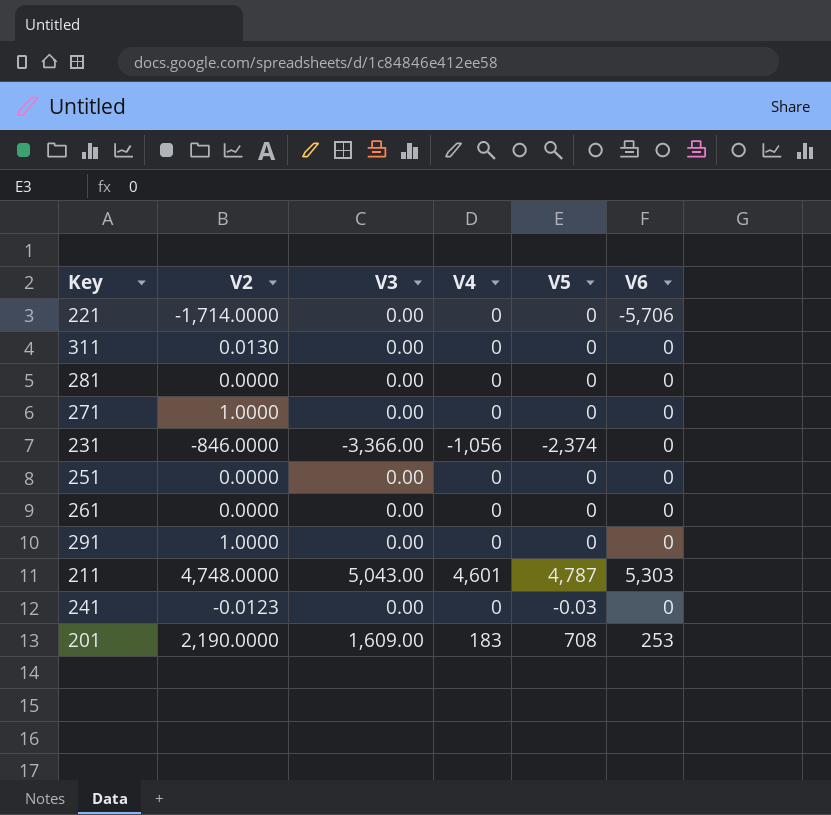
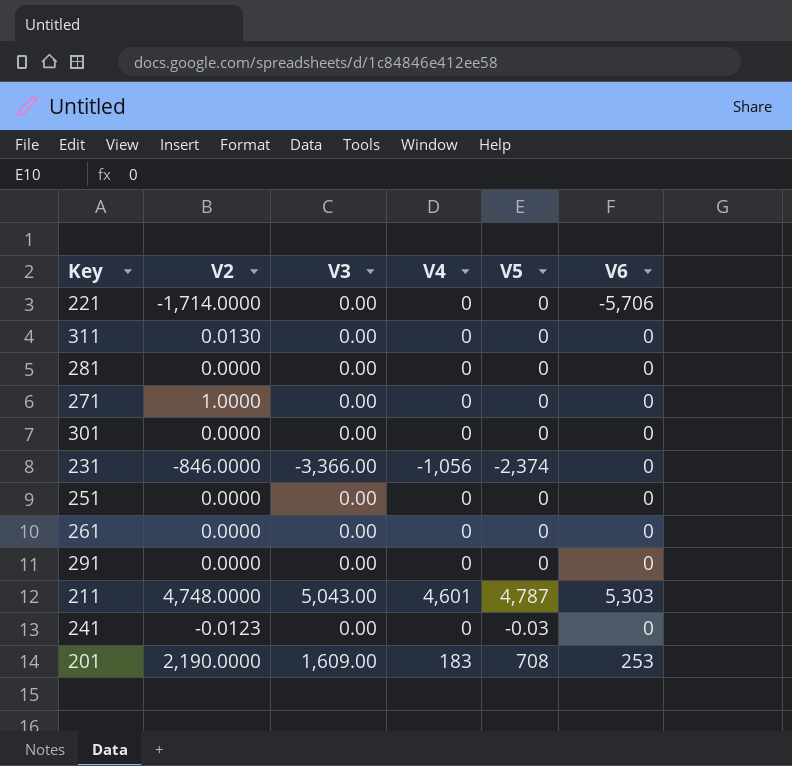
row 301: none -> 0.0000 | 0.00 | 0 | 0 | 0
291 | V2: 1.0000 -> 0.0000

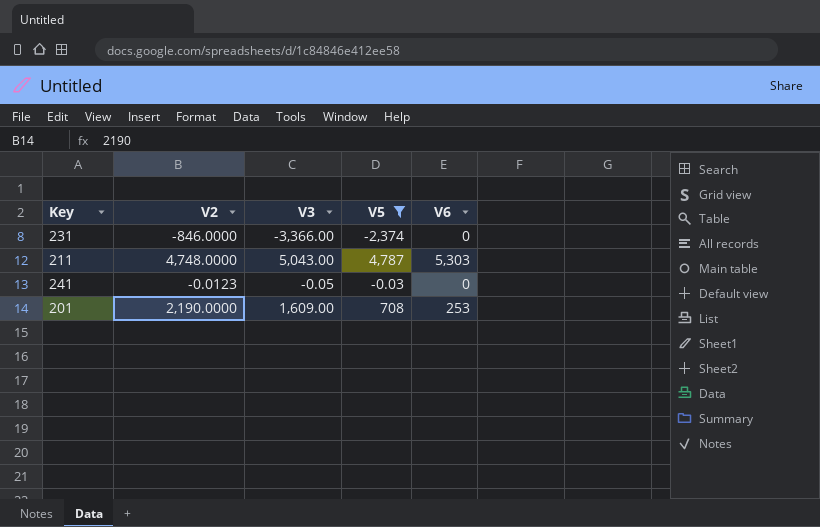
filter: none -> V5 != 0
column V4 | position: 4 -> none
241 | V3: 0.00 -> -0.05

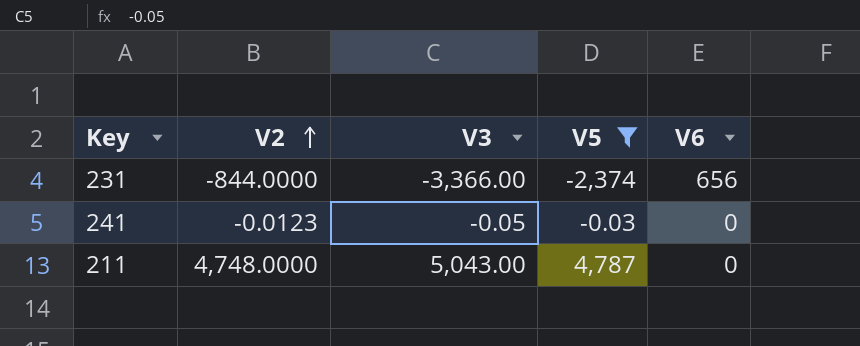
row order: none -> V2 ascending
row 201: 2,190.0000 | 1,609.00 | 708 | 253 -> none
231 | V2: -846.0000 -> -844.0000
231 | V6: 0 -> 656
211 | V6: 5,303 -> 0

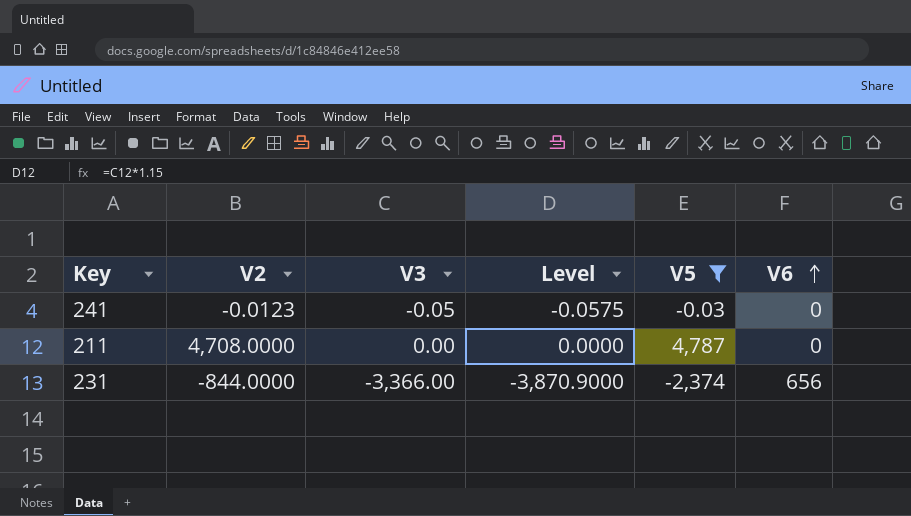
row order: V2 ascending -> V6 ascending
column Level | formula: none -> [V3] * 1.15
211 | V2: 4,748.0000 -> 4,708.0000
211 | V3: 5,043.00 -> 0.00

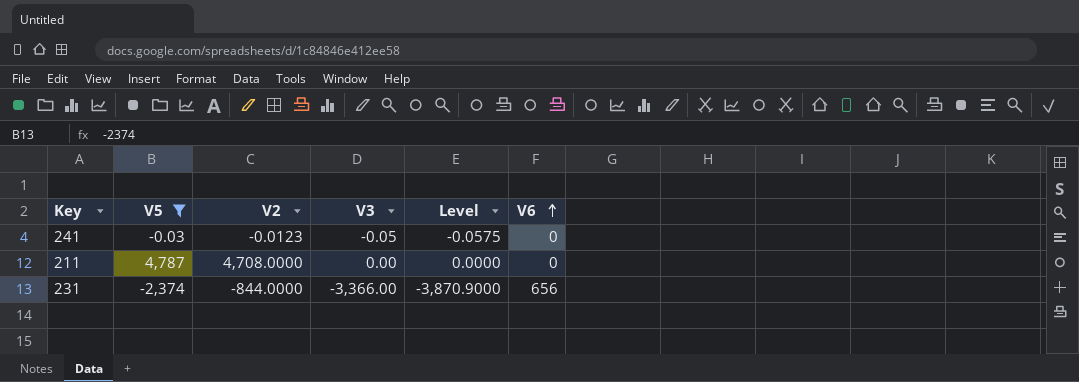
column V5 | position: 5 -> 2

